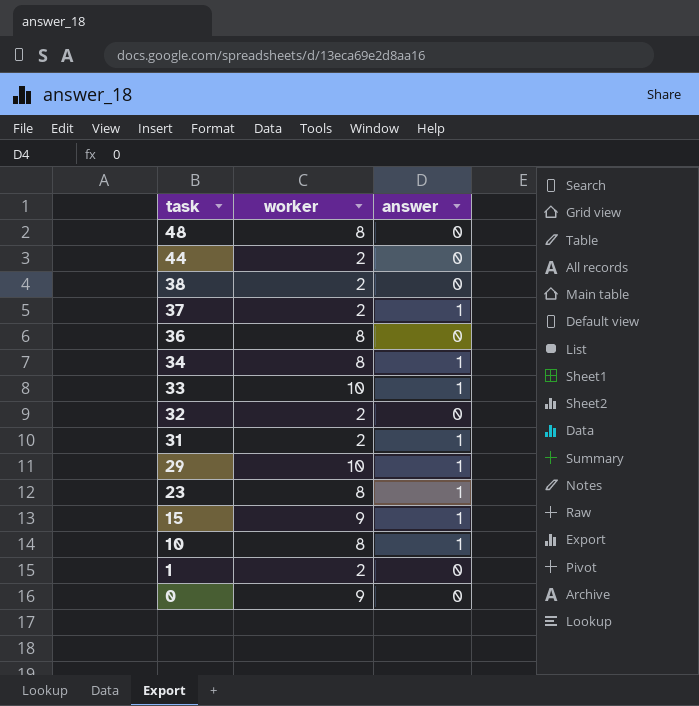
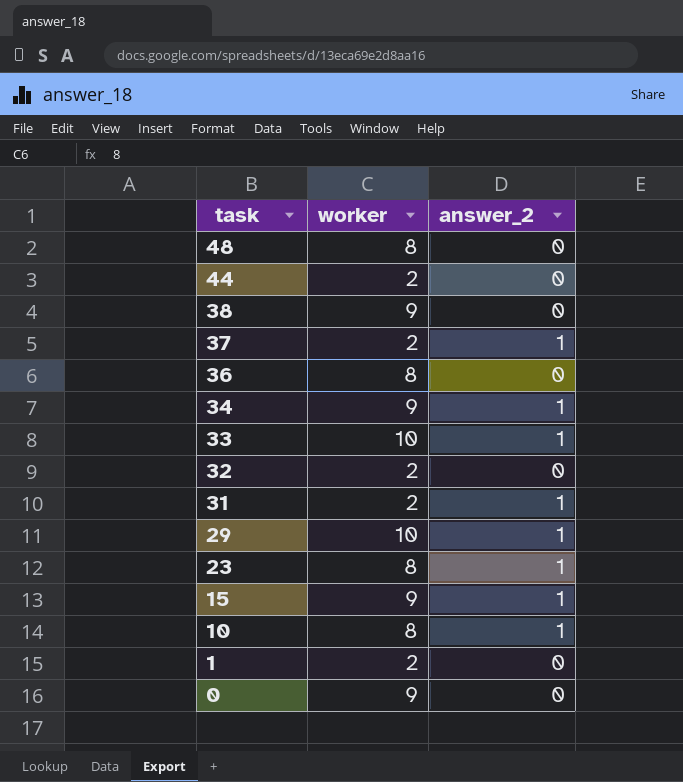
column name: answer -> answer_2
38 | worker: 2 -> 9
34 | worker: 8 -> 9

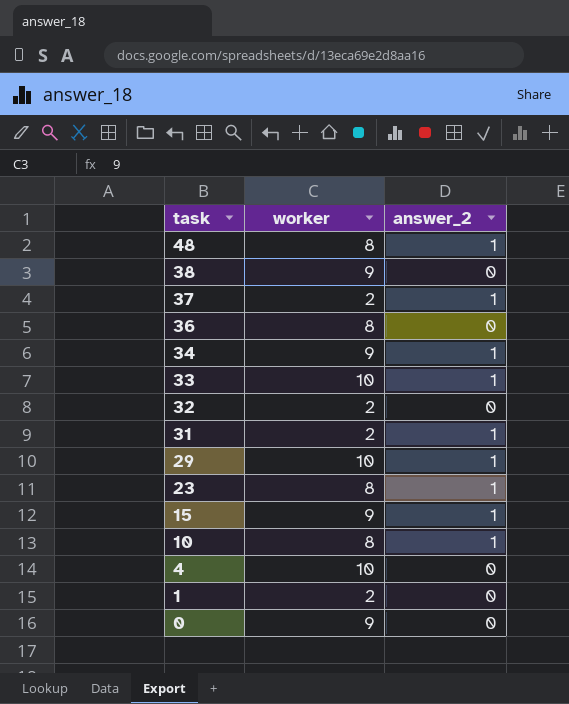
row 44: 2 | 0 -> none
48 | answer_2: 0 -> 1
row 4: none -> 10 | 0

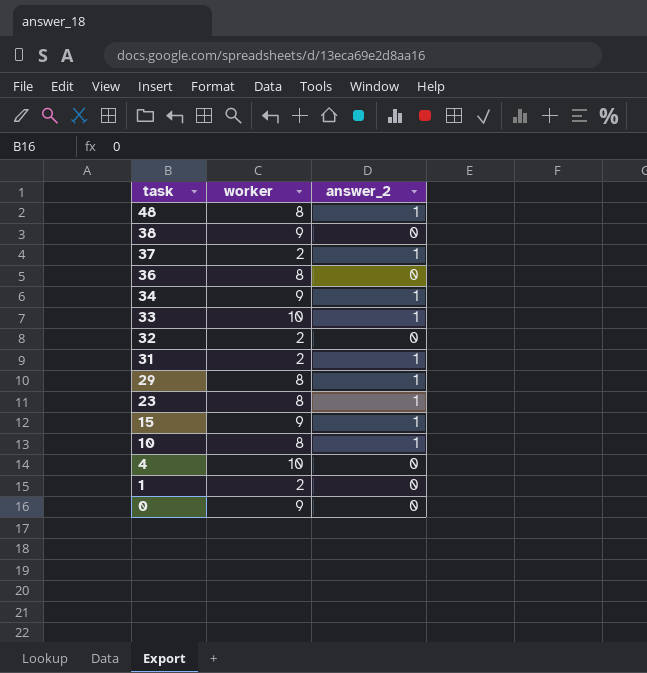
29 | worker: 10 -> 8

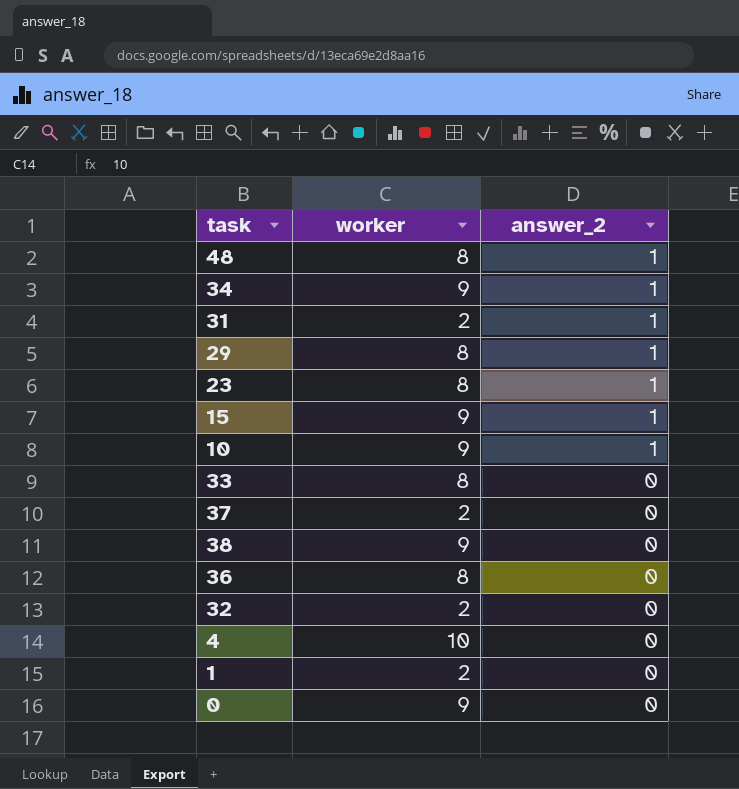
row order: task descending -> answer_2 descending
10 | worker: 8 -> 9
33 | worker: 10 -> 8
33 | answer_2: 1 -> 0
37 | answer_2: 1 -> 0

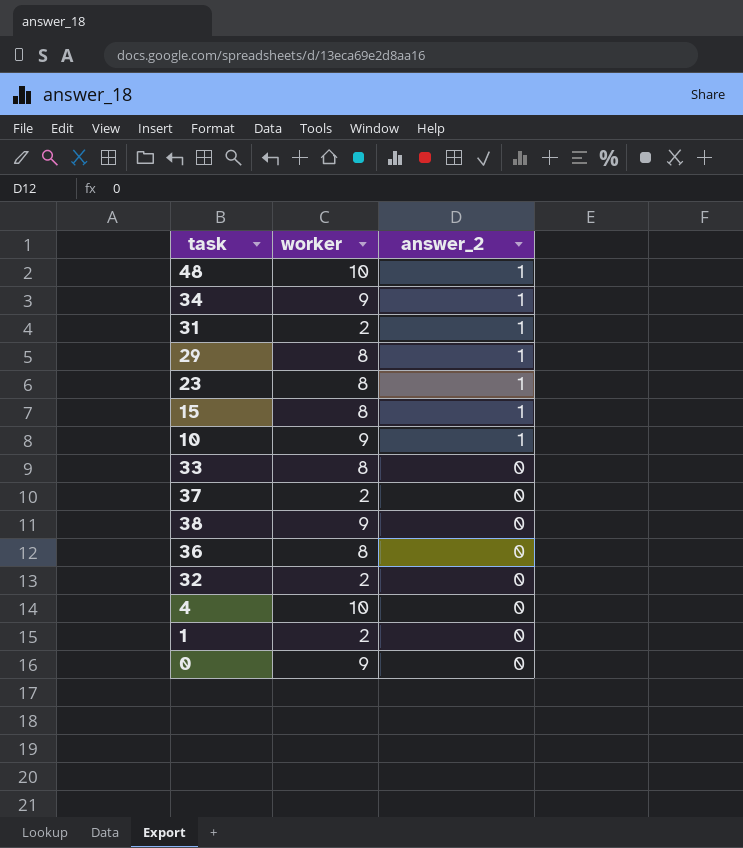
48 | worker: 8 -> 10
15 | worker: 9 -> 8

